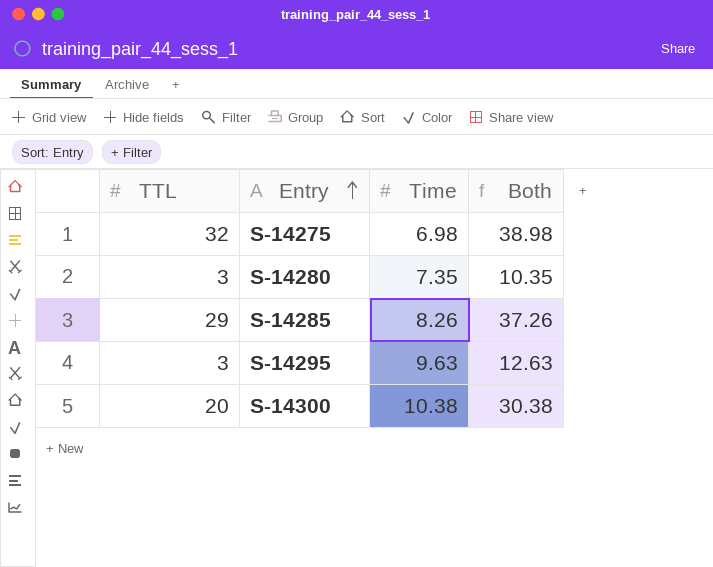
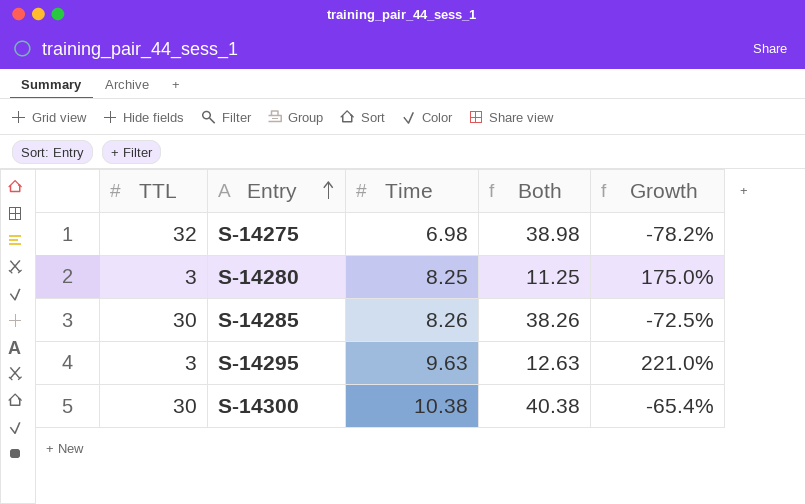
column Growth | formula: none -> ([Time] - [TTL]) / [TTL]
S-14280 | Time: 7.35 -> 8.25
S-14280 | Both: 10.35 -> 11.25
S-14285 | TTL: 29 -> 30
S-14285 | Both: 37.26 -> 38.26
S-14300 | TTL: 20 -> 30
S-14300 | Both: 30.38 -> 40.38

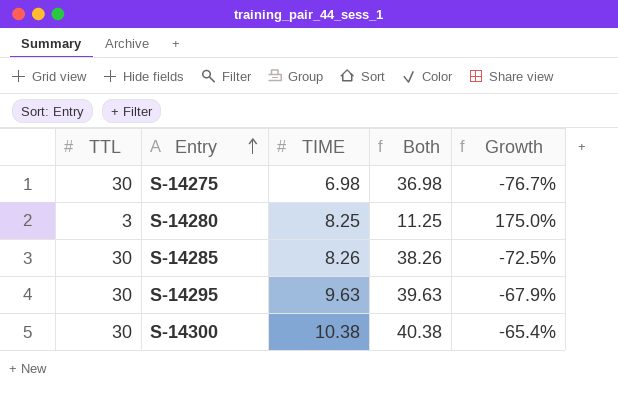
column name: Time -> TIME
S-14275 | TTL: 32 -> 30
S-14275 | Both: 38.98 -> 36.98
S-14275 | Growth: -78.2% -> -76.7%
S-14295 | TTL: 3 -> 30
S-14295 | Both: 12.63 -> 39.63
S-14295 | Growth: 221.0% -> -67.9%

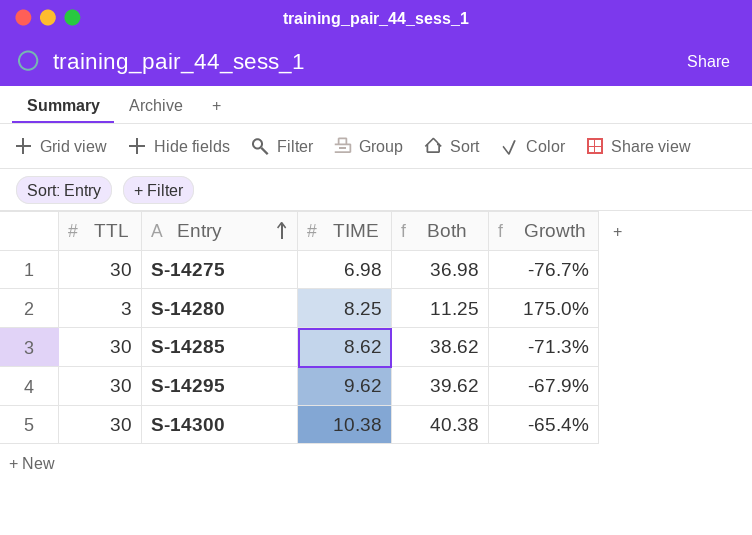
S-14285 | TIME: 8.26 -> 8.62
S-14285 | Both: 38.26 -> 38.62
S-14285 | Growth: -72.5% -> -71.3%
S-14295 | TIME: 9.63 -> 9.62
S-14295 | Both: 39.63 -> 39.62

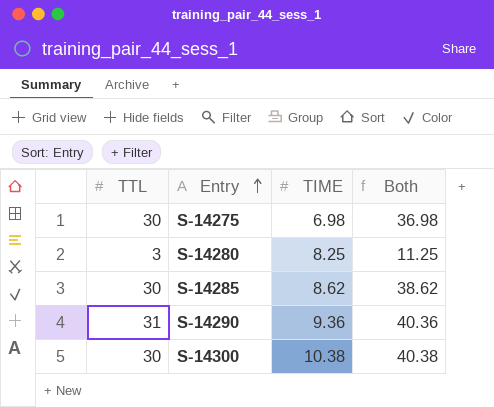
column Growth | formula: ([TIME] - [TTL]) / [TTL] -> none
row S-14295: 30 | 9.62 | 39.62 | -67.9% -> none
row S-14290: none -> 31 | 9.36 | 40.36

